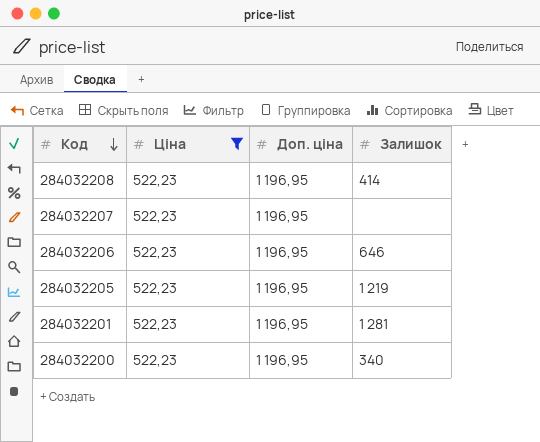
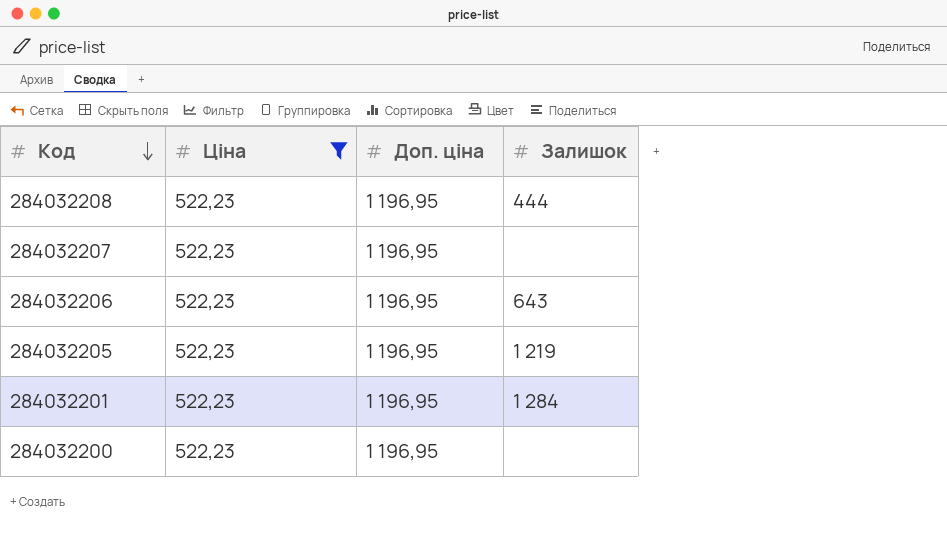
284032208 | Залишок: 414 -> 444
284032206 | Залишок: 646 -> 643
284032201 | Залишок: 1 281 -> 1 284
284032200 | Залишок: 340 -> none

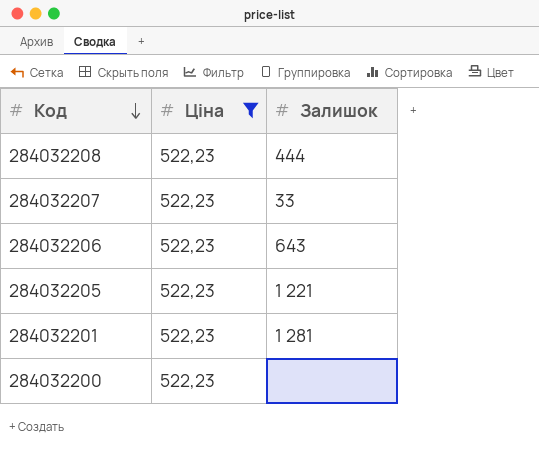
column Доп. ціна | position: 3 -> none
284032207 | Залишок: none -> 33
284032205 | Залишок: 1 219 -> 1 221
284032201 | Залишок: 1 284 -> 1 281

